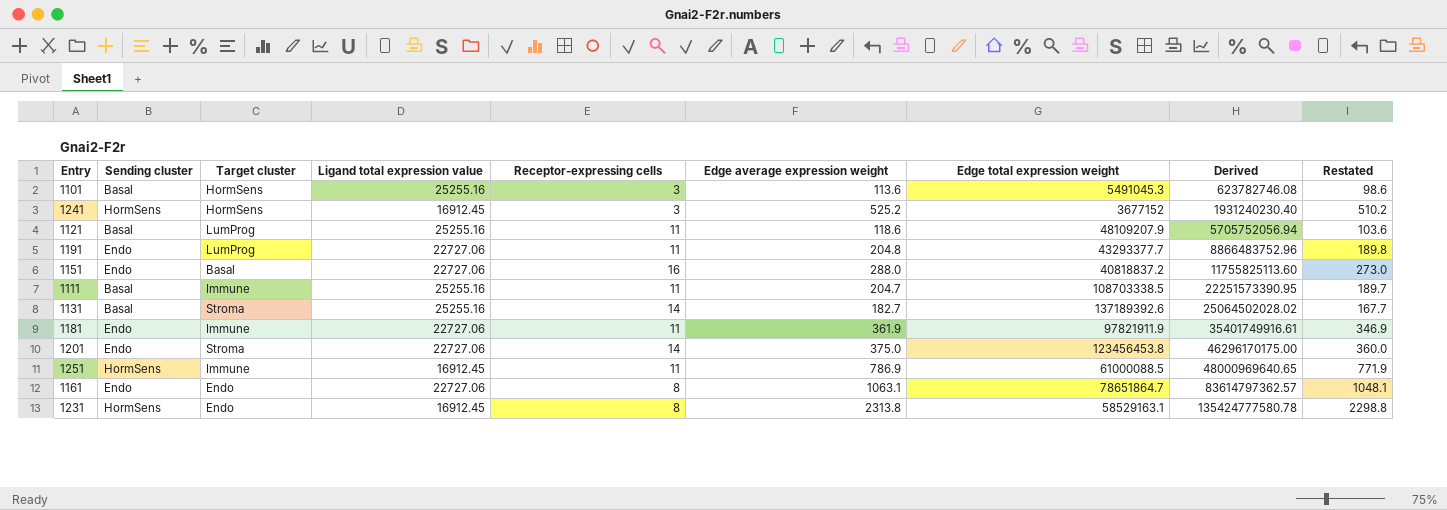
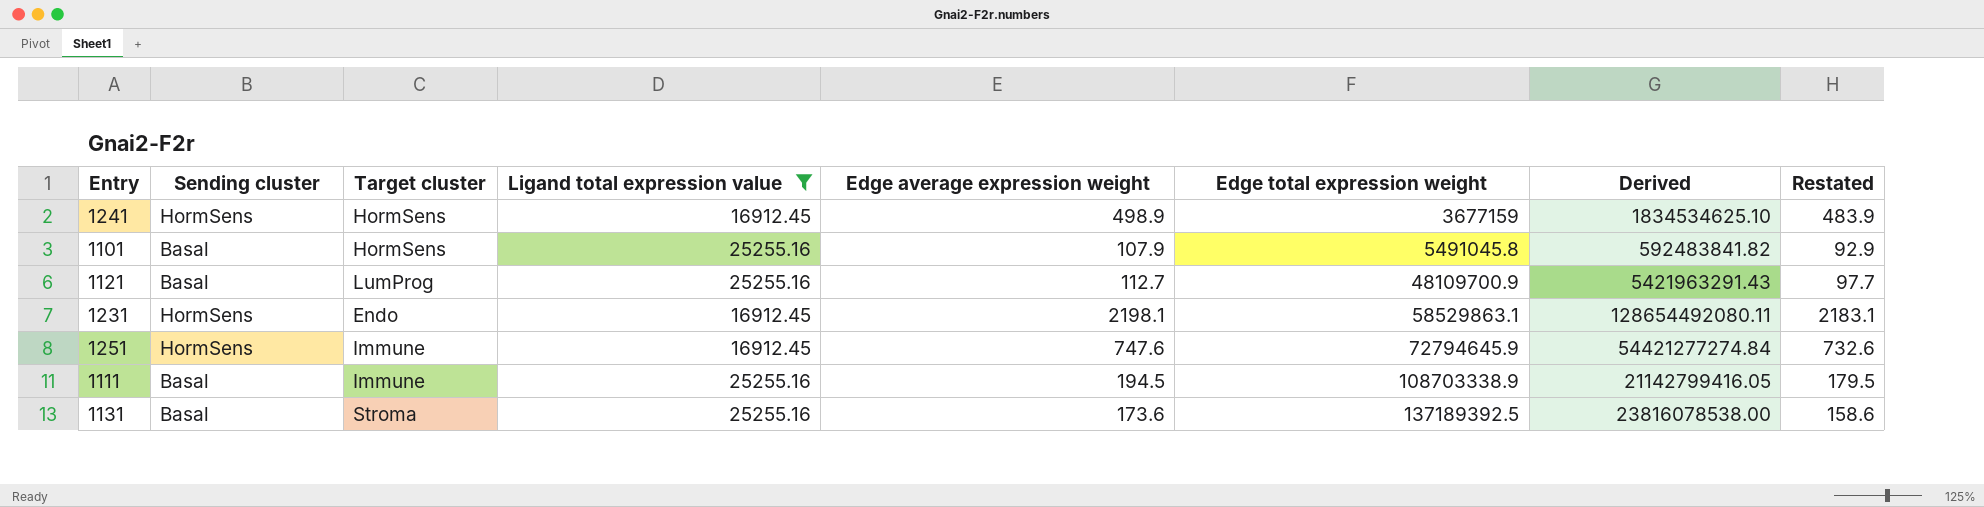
filter: none -> Ligand total expression value != 22727.06
row order: Derived ascending -> Edge total expression weight ascending
column Receptor-expressing cells | position: 5 -> none
1241 | Edge average expression weight: 525.2 -> 498.9
1241 | Edge total expression weight: 3677152 -> 3677159
1241 | Derived: 1931240230.40 -> 1834534625.10
1241 | Restated: 510.2 -> 483.9
1101 | Edge average expression weight: 113.6 -> 107.9
1101 | Edge total expression weight: 5491045.3 -> 5491045.8
1101 | Derived: 623782746.08 -> 592483841.82
1101 | Restated: 98.6 -> 92.9
1121 | Edge average expression weight: 118.6 -> 112.7
1121 | Edge total expression weight: 48109207.9 -> 48109700.9
1121 | Derived: 5705752056.94 -> 5421963291.43
1121 | Restated: 103.6 -> 97.7
1231 | Edge average expression weight: 2313.8 -> 2198.1
1231 | Edge total expression weight: 58529163.1 -> 58529863.1
1231 | Derived: 135424777580.78 -> 128654492080.11
1231 | Restated: 2298.8 -> 2183.1
1251 | Edge average expression weight: 786.9 -> 747.6
1251 | Edge total expression weight: 61000088.5 -> 72794645.9
1251 | Derived: 48000969640.65 -> 54421277274.84
1251 | Restated: 771.9 -> 732.6
1111 | Edge average expression weight: 204.7 -> 194.5
1111 | Edge total expression weight: 108703338.5 -> 108703338.9
1111 | Derived: 22251573390.95 -> 21142799416.05
1111 | Restated: 189.7 -> 179.5
1131 | Edge average expression weight: 182.7 -> 173.6
1131 | Edge total expression weight: 137189392.6 -> 137189392.5
1131 | Derived: 25064502028.02 -> 23816078538.00
1131 | Restated: 167.7 -> 158.6

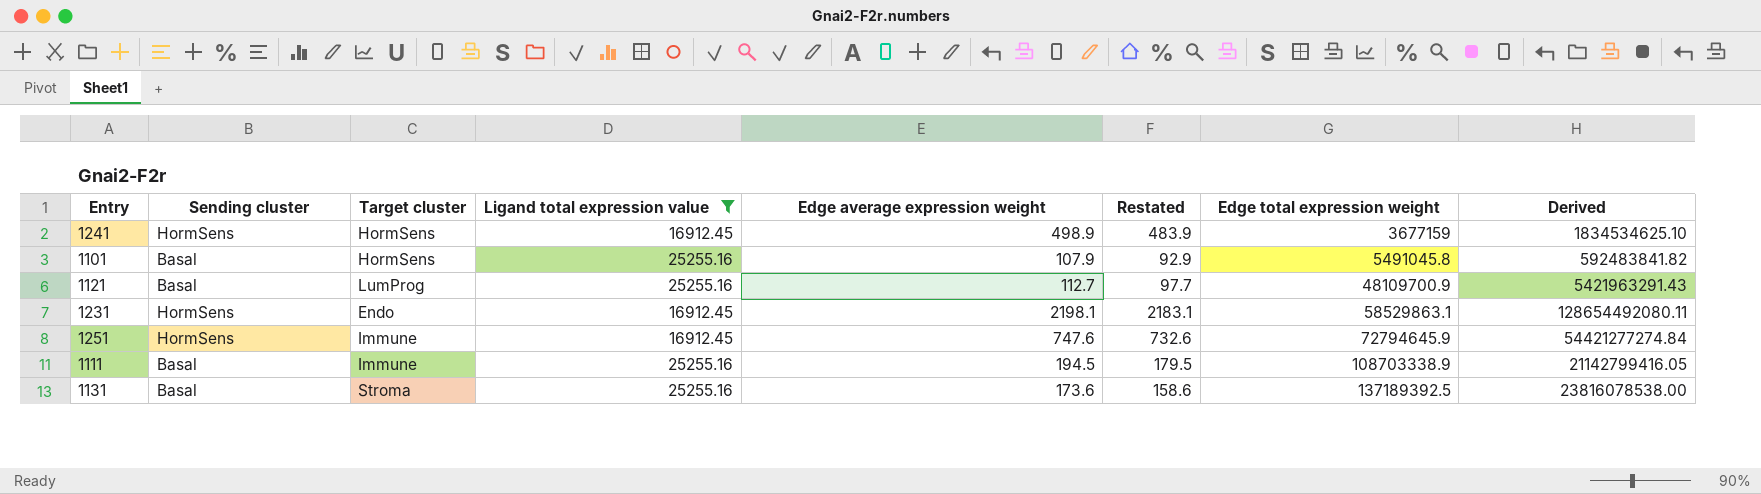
column Restated | position: 8 -> 6

